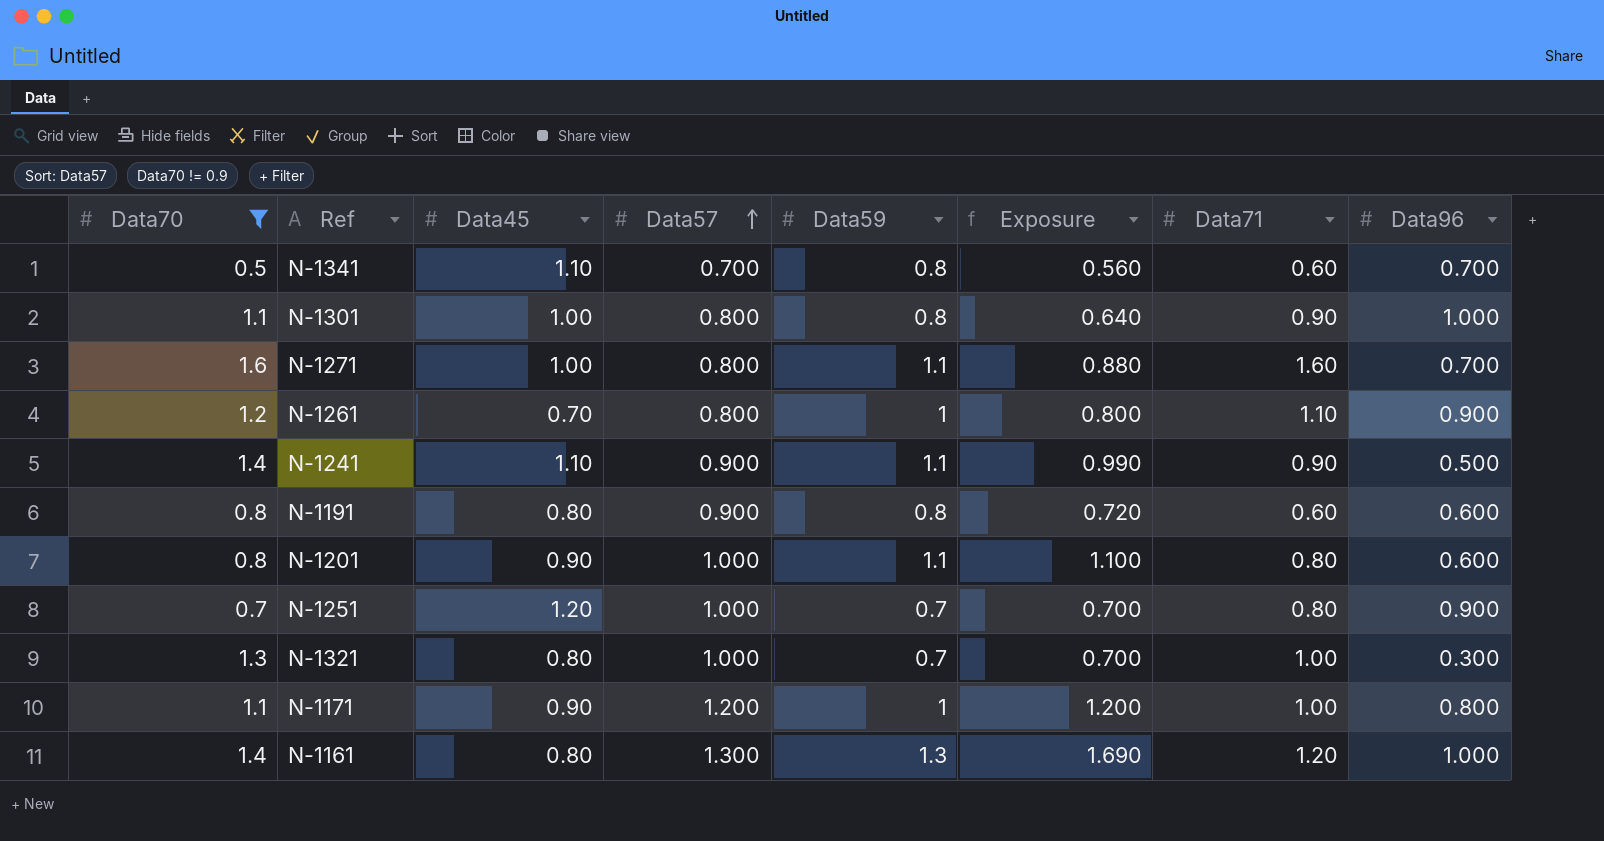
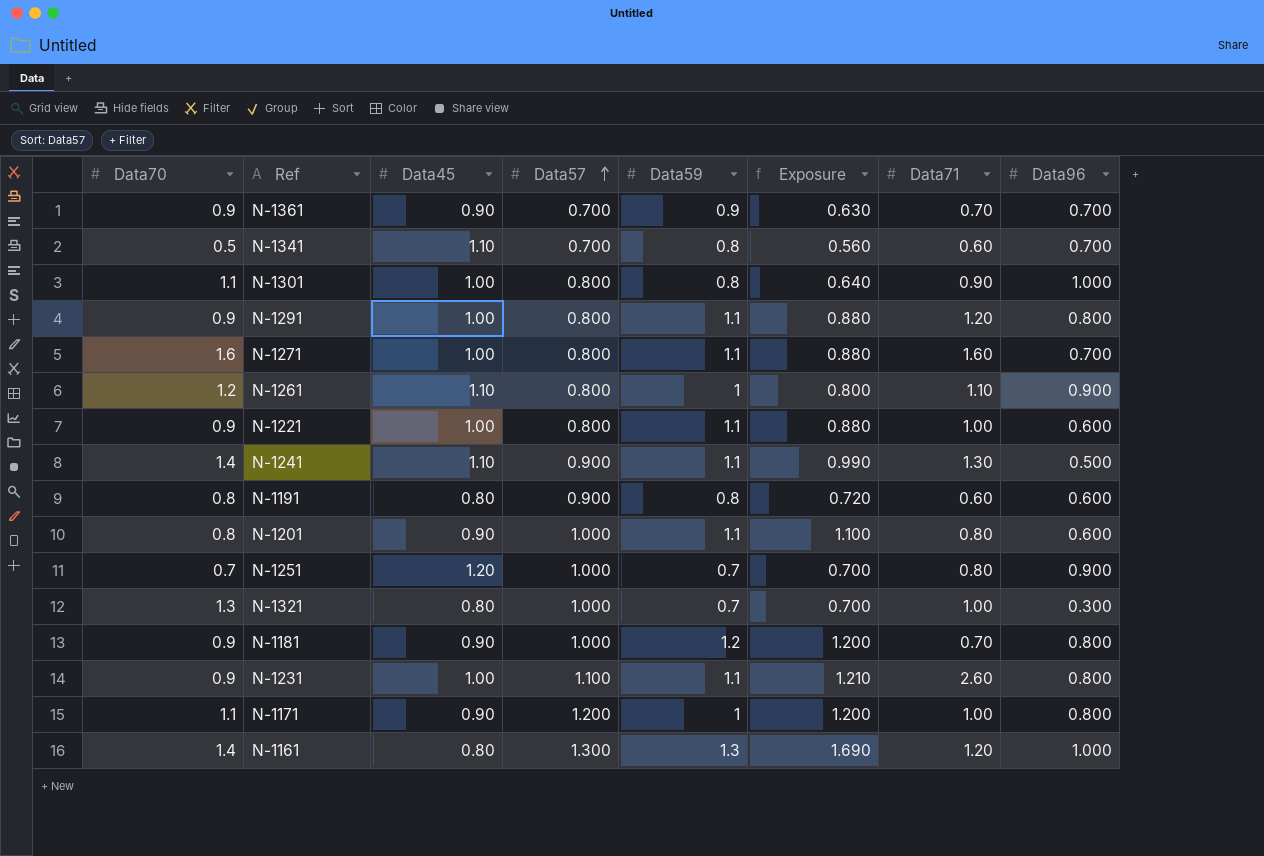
filter: Data70 != 0.9 -> none
N-1261 | Data45: 0.70 -> 1.10
N-1241 | Data71: 0.90 -> 1.30

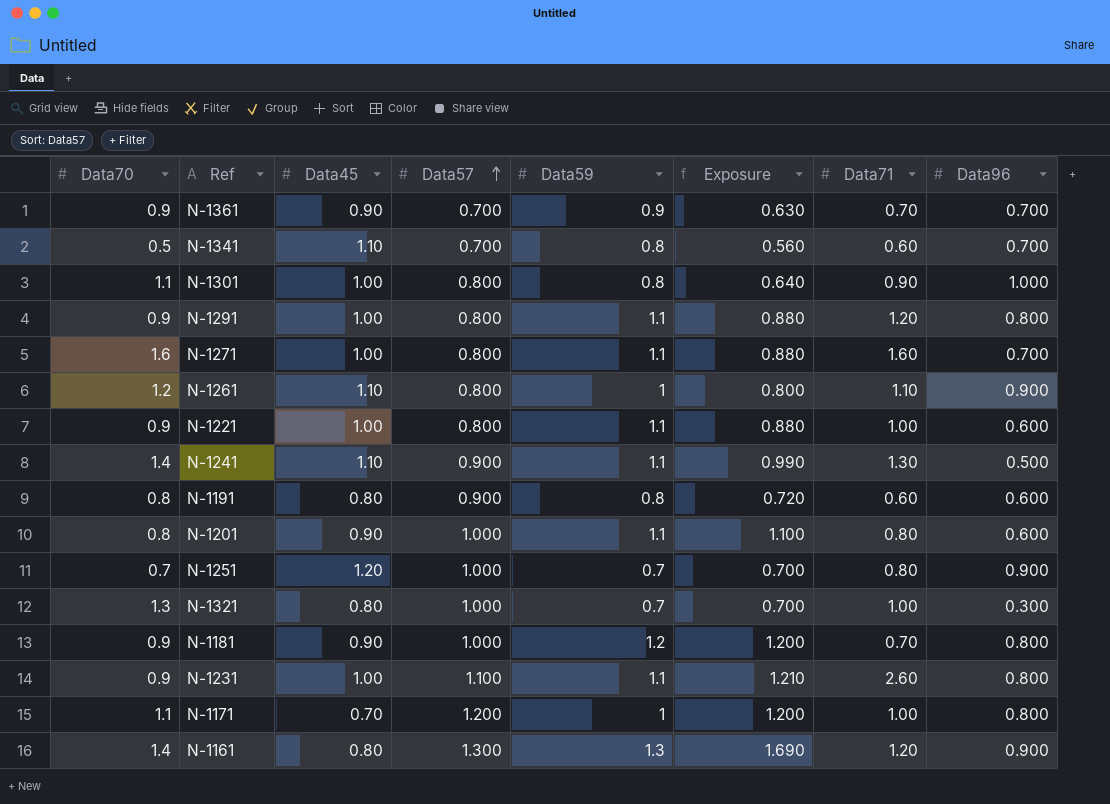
N-1171 | Data45: 0.90 -> 0.70
N-1161 | Data96: 1.000 -> 0.900

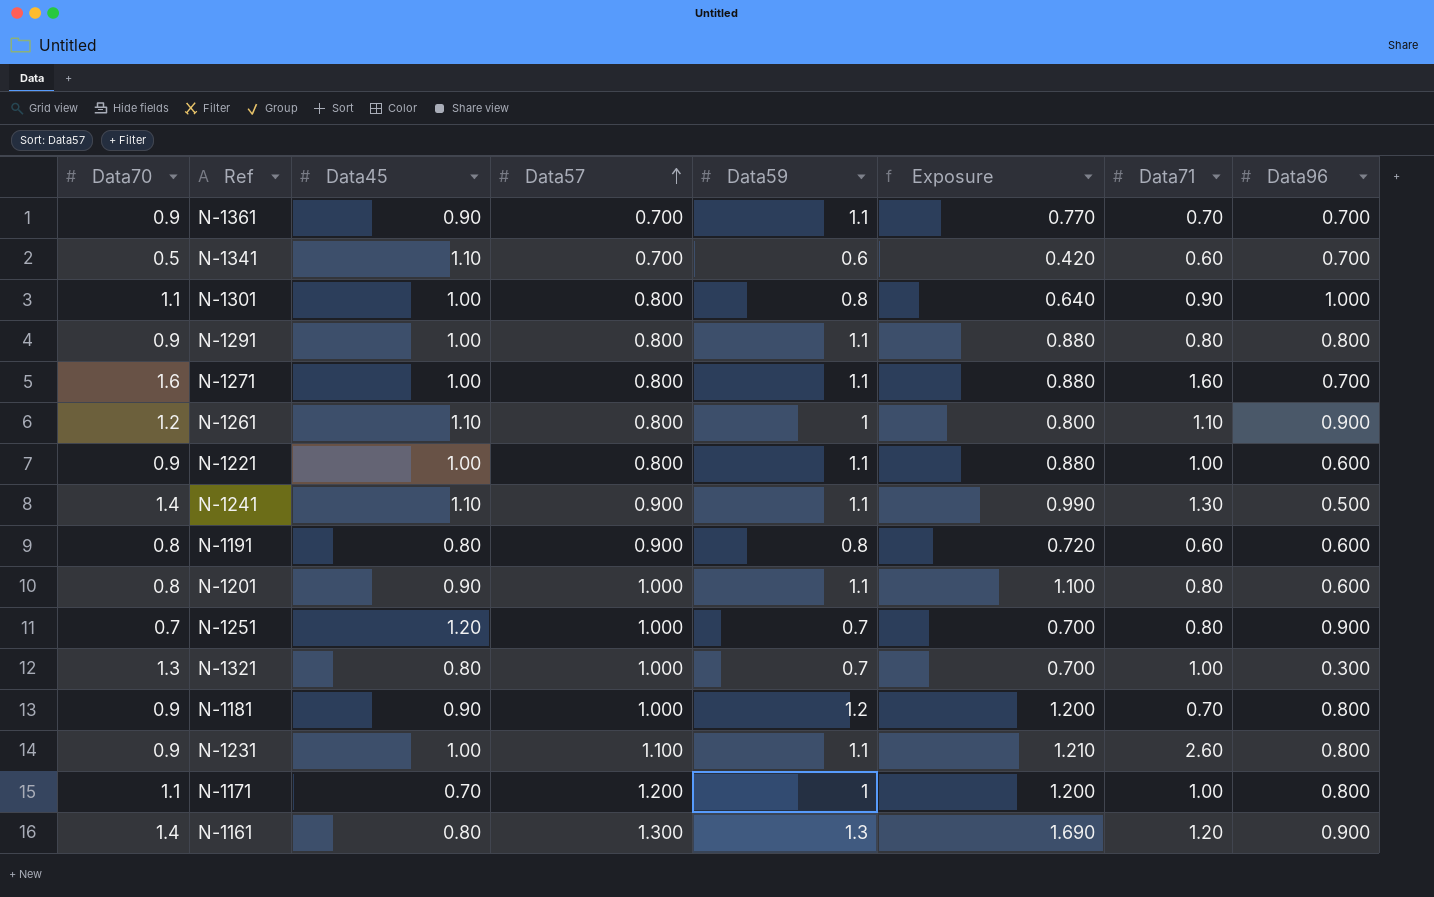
N-1361 | Data59: 0.9 -> 1.1
N-1361 | Exposure: 0.630 -> 0.770
N-1341 | Data59: 0.8 -> 0.6
N-1341 | Exposure: 0.560 -> 0.420
N-1291 | Data71: 1.20 -> 0.80

